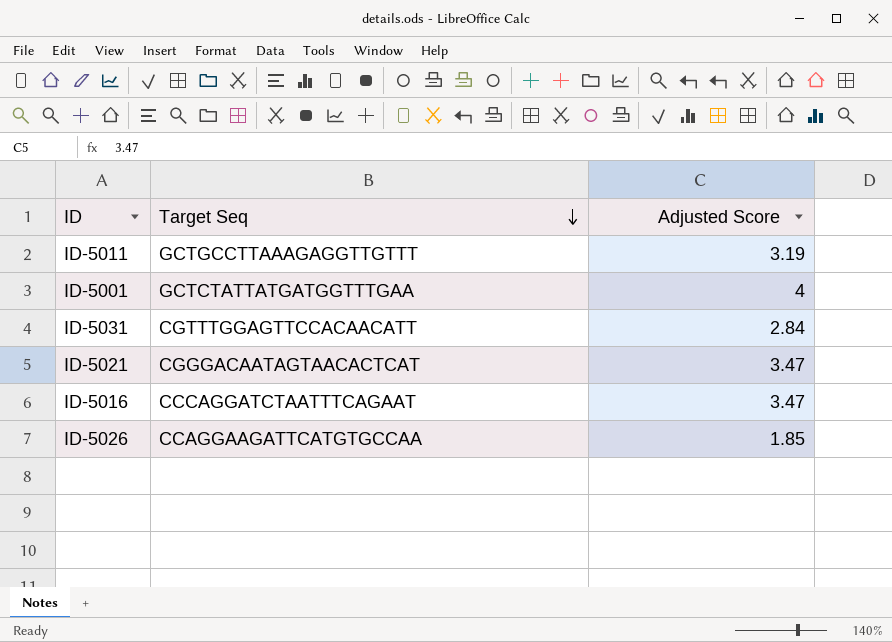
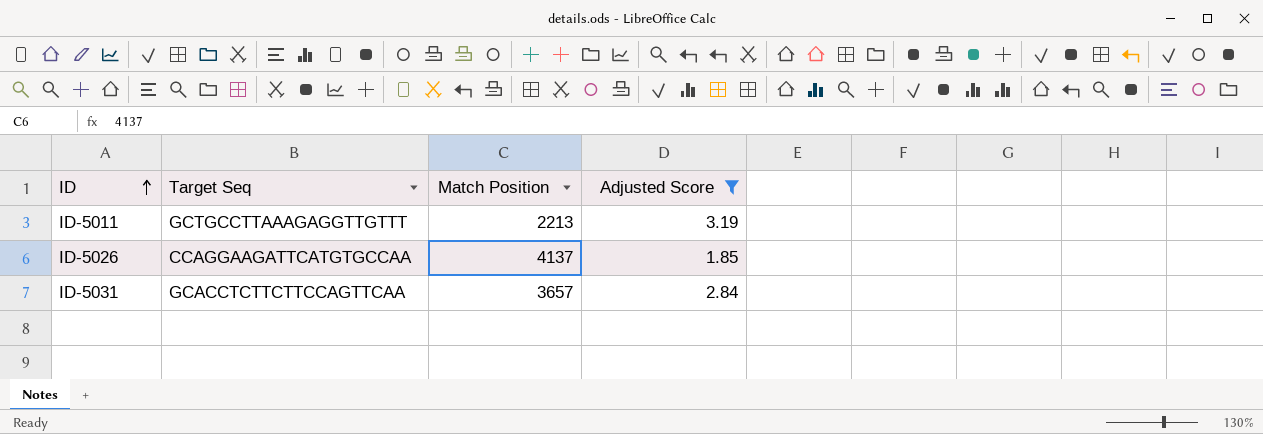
filter: none -> Adjusted Score <= 3.19
row order: Target Seq descending -> ID ascending
column Match Position | position: none -> 3
ID-5031 | Target Seq: CGTTTGGAGTTCCACAACATT -> GCACCTCTTCTTCCAGTTCAA

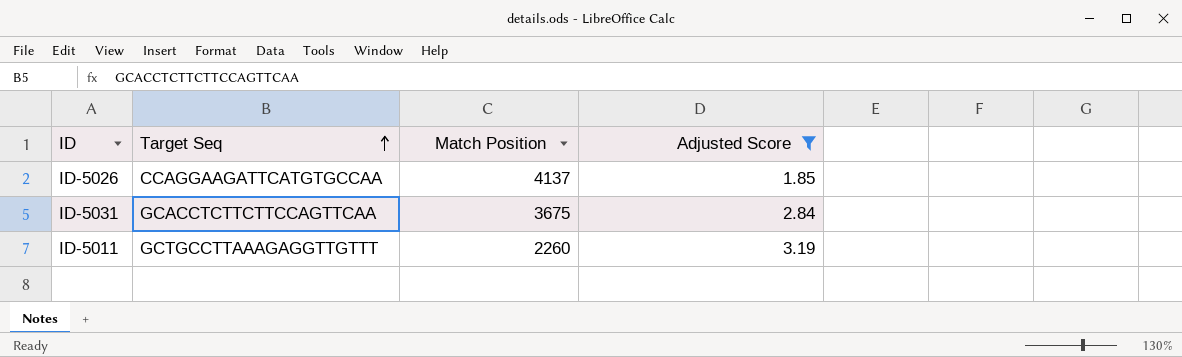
row order: ID ascending -> Target Seq ascending
ID-5031 | Match Position: 3657 -> 3675
ID-5011 | Match Position: 2213 -> 2260

